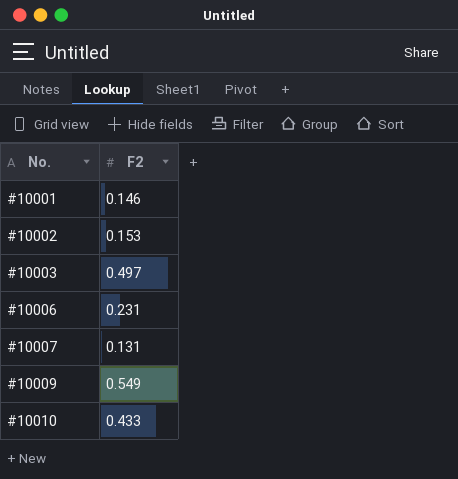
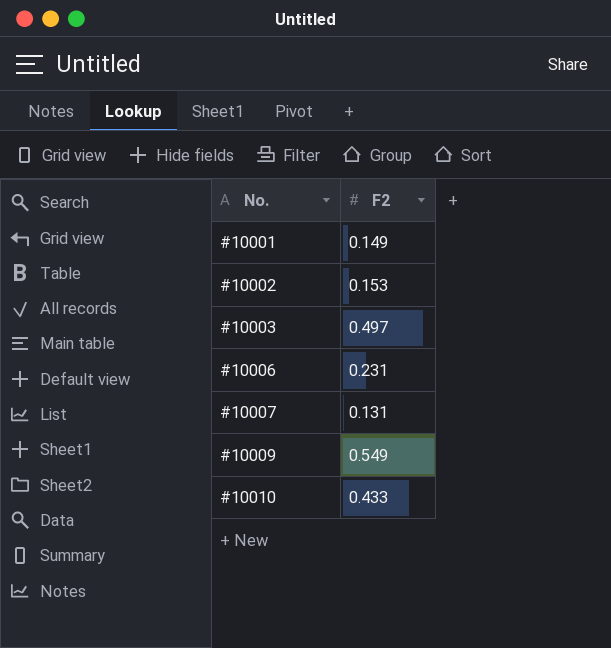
#10001 | F2: 0.146 -> 0.149

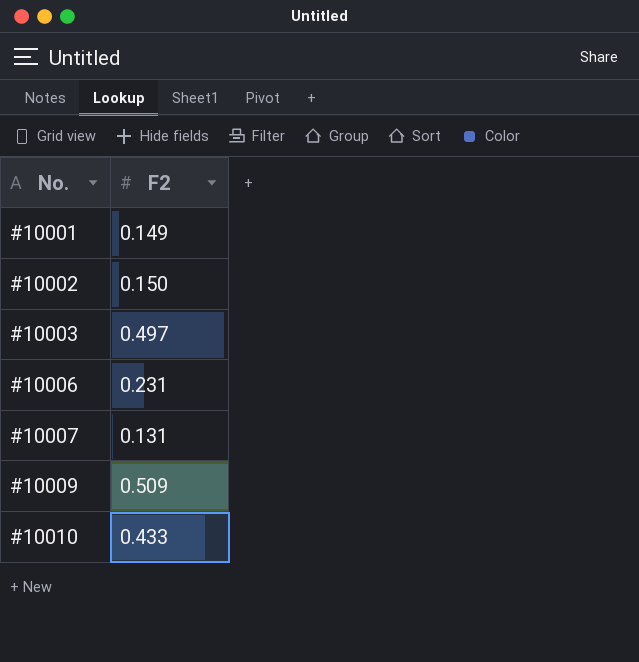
#10002 | F2: 0.153 -> 0.150
#10009 | F2: 0.549 -> 0.509

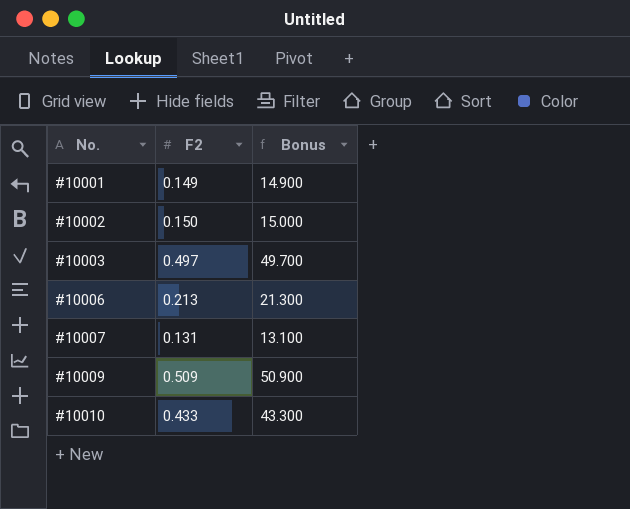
column Bonus | formula: none -> [F2] * 100
#10006 | F2: 0.231 -> 0.213

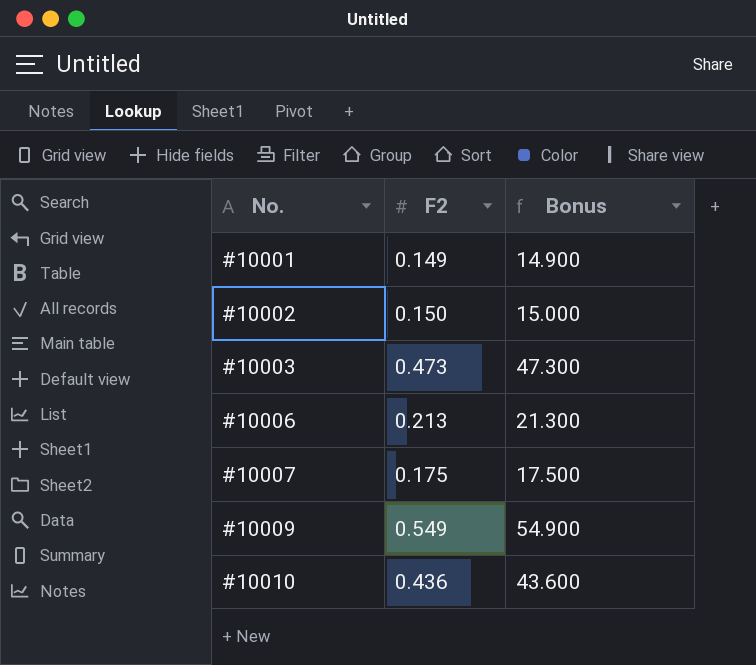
#10003 | F2: 0.497 -> 0.473
#10003 | Bonus: 49.700 -> 47.300
#10007 | F2: 0.131 -> 0.175
#10007 | Bonus: 13.100 -> 17.500
#10009 | F2: 0.509 -> 0.549
#10009 | Bonus: 50.900 -> 54.900
#10010 | F2: 0.433 -> 0.436
#10010 | Bonus: 43.300 -> 43.600

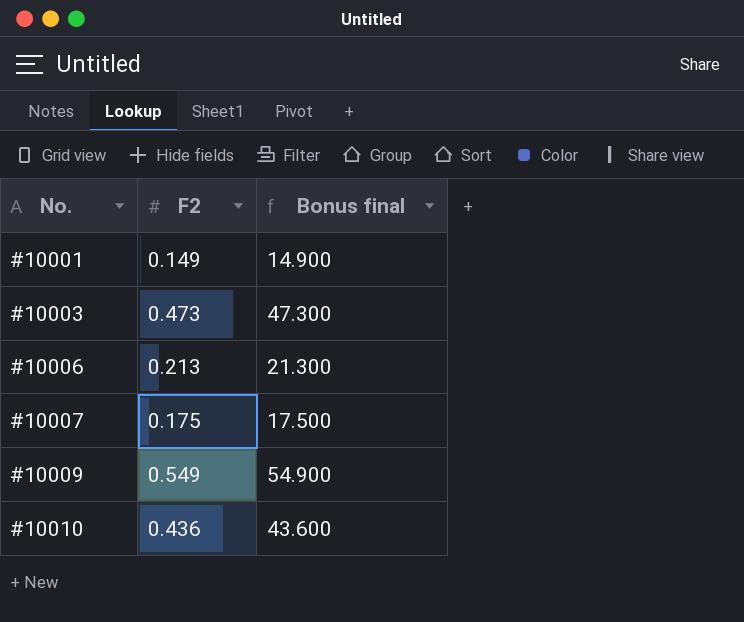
column name: Bonus -> Bonus final
row #10002: 0.150 | 15.000 -> none

